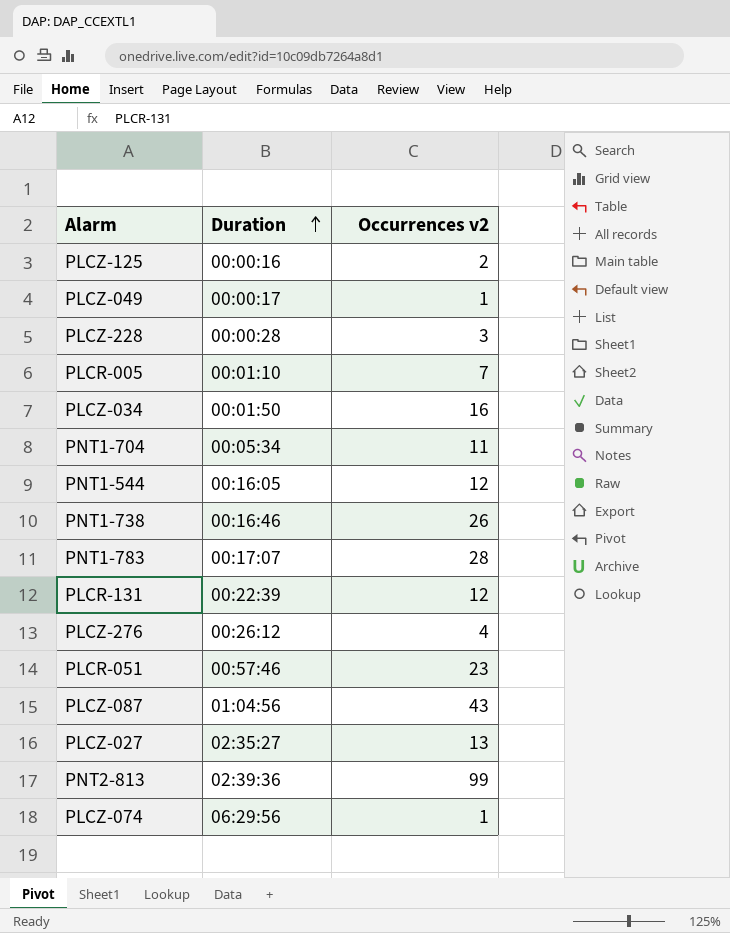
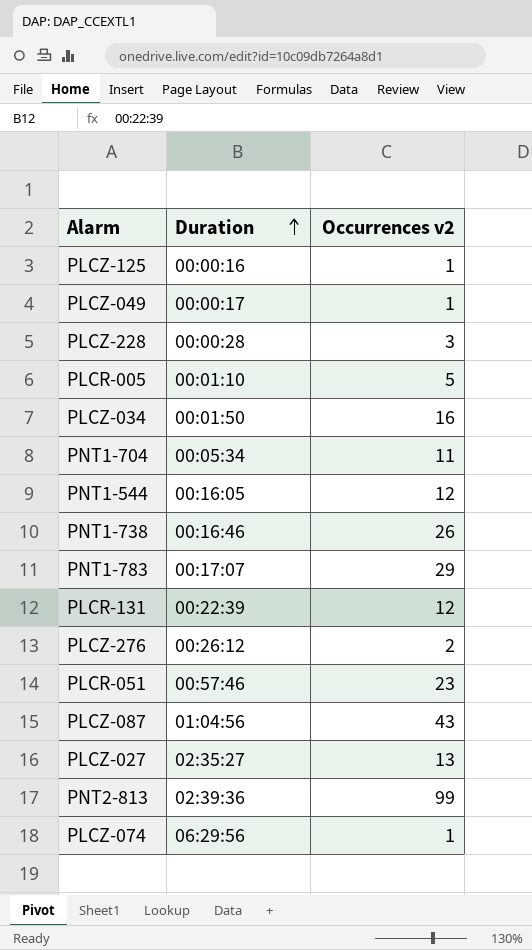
PLCZ-125 | Occurrences v2: 2 -> 1
PLCR-005 | Occurrences v2: 7 -> 5
PNT1-783 | Occurrences v2: 28 -> 29
PLCZ-276 | Occurrences v2: 4 -> 2

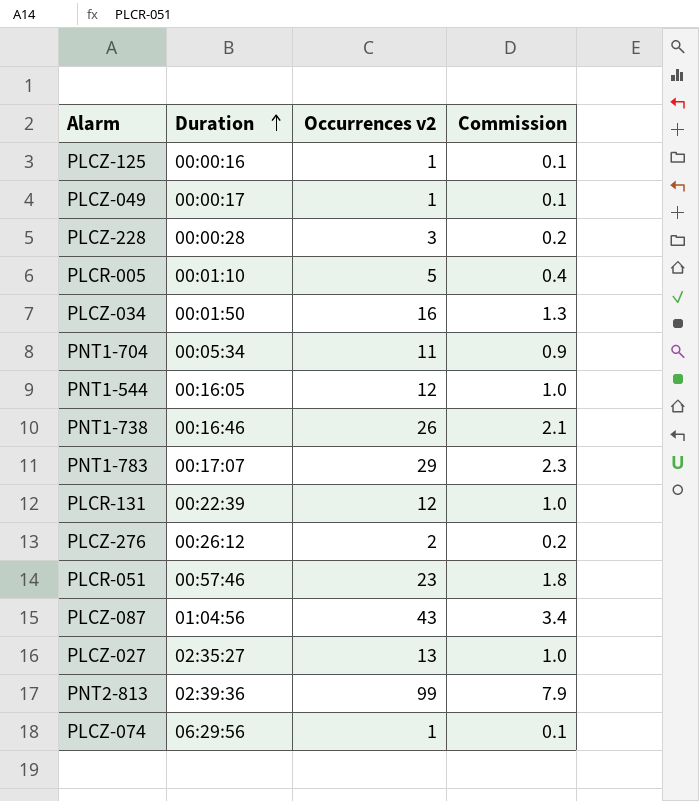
column Commission | formula: none -> [Occurrences v2] * 0.08

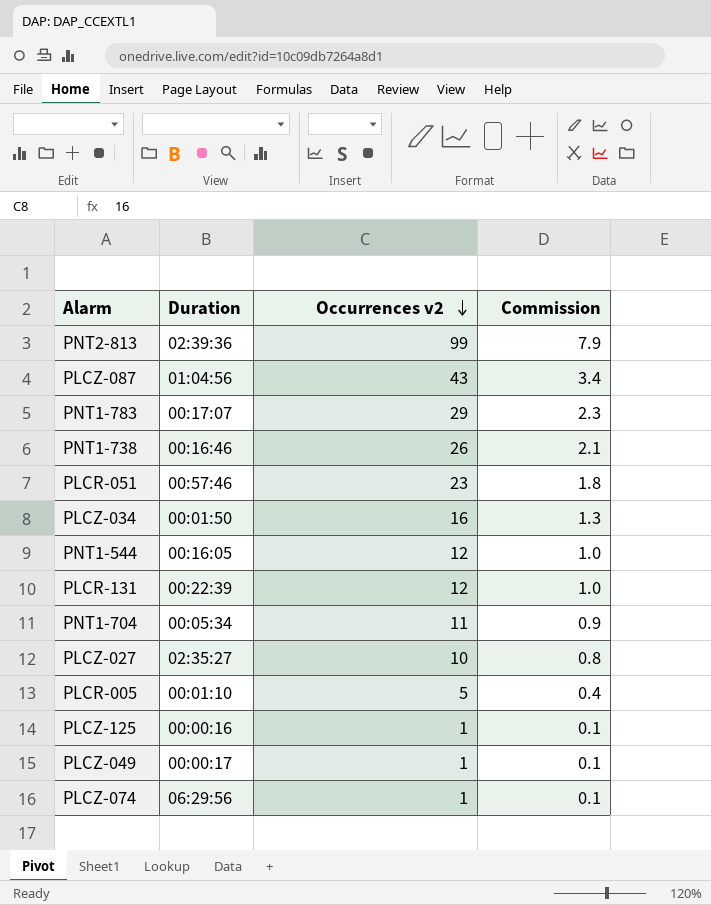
row order: Duration ascending -> Occurrences v2 descending
row PLCZ-228: 00:00:28 | 3 | 0.2 -> none
row PLCZ-276: 00:26:12 | 2 | 0.2 -> none
PLCZ-027 | Occurrences v2: 13 -> 10
PLCZ-027 | Commission: 1.0 -> 0.8

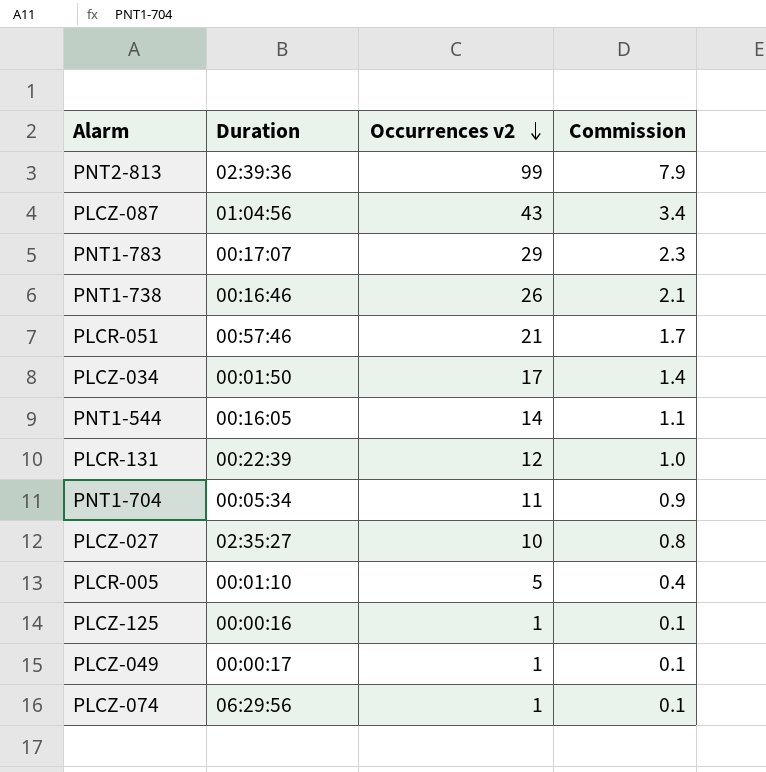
PLCR-051 | Occurrences v2: 23 -> 21
PLCR-051 | Commission: 1.8 -> 1.7
PLCZ-034 | Occurrences v2: 16 -> 17
PLCZ-034 | Commission: 1.3 -> 1.4
PNT1-544 | Occurrences v2: 12 -> 14
PNT1-544 | Commission: 1.0 -> 1.1

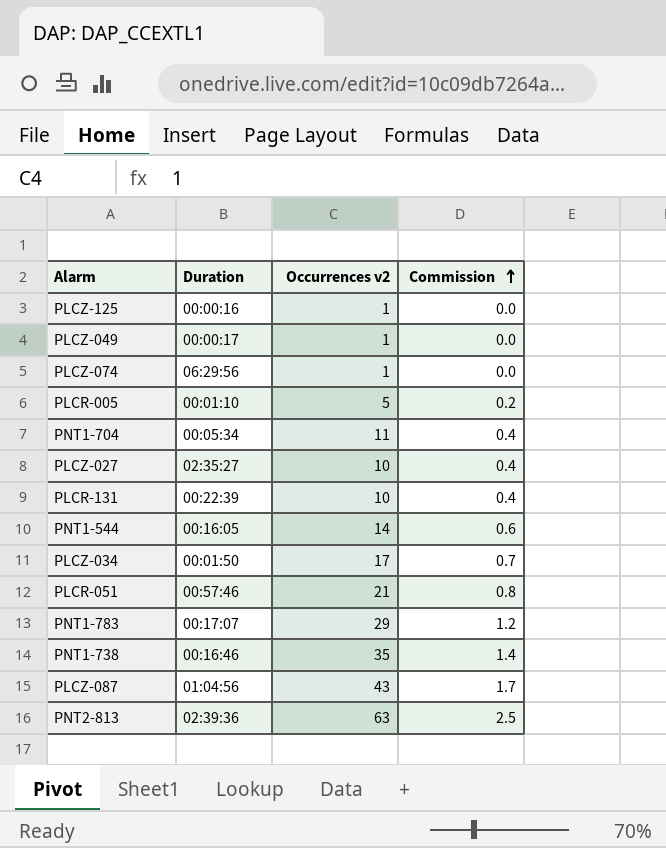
row order: Occurrences v2 descending -> Commission ascending
column Commission | formula: [Occurrences v2] * 0.08 -> [Occurrences v2] * 0.04
PLCR-131 | Occurrences v2: 12 -> 10
PNT1-738 | Occurrences v2: 26 -> 35
PNT2-813 | Occurrences v2: 99 -> 63

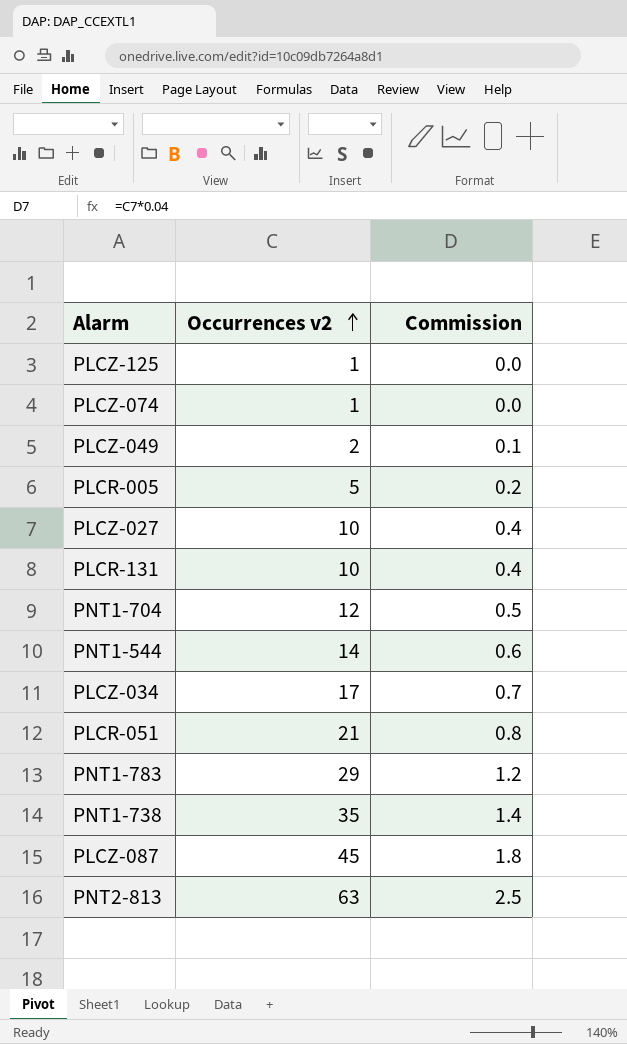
row order: Commission ascending -> Occurrences v2 ascending
column Duration | position: 2 -> none
PLCZ-049 | Occurrences v2: 1 -> 2
PLCZ-049 | Commission: 0.0 -> 0.1
PNT1-704 | Occurrences v2: 11 -> 12
PNT1-704 | Commission: 0.4 -> 0.5
PLCZ-087 | Occurrences v2: 43 -> 45
PLCZ-087 | Commission: 1.7 -> 1.8

